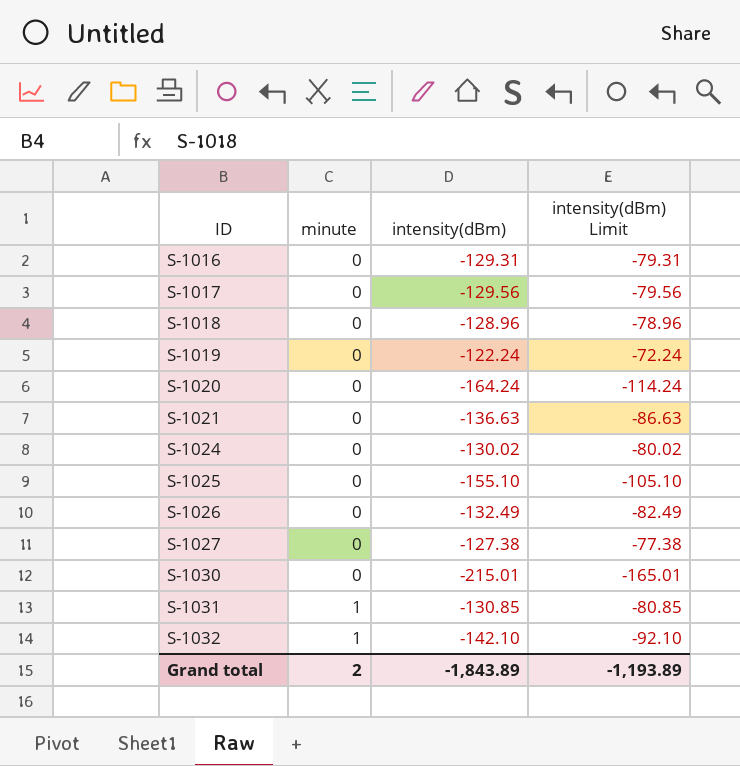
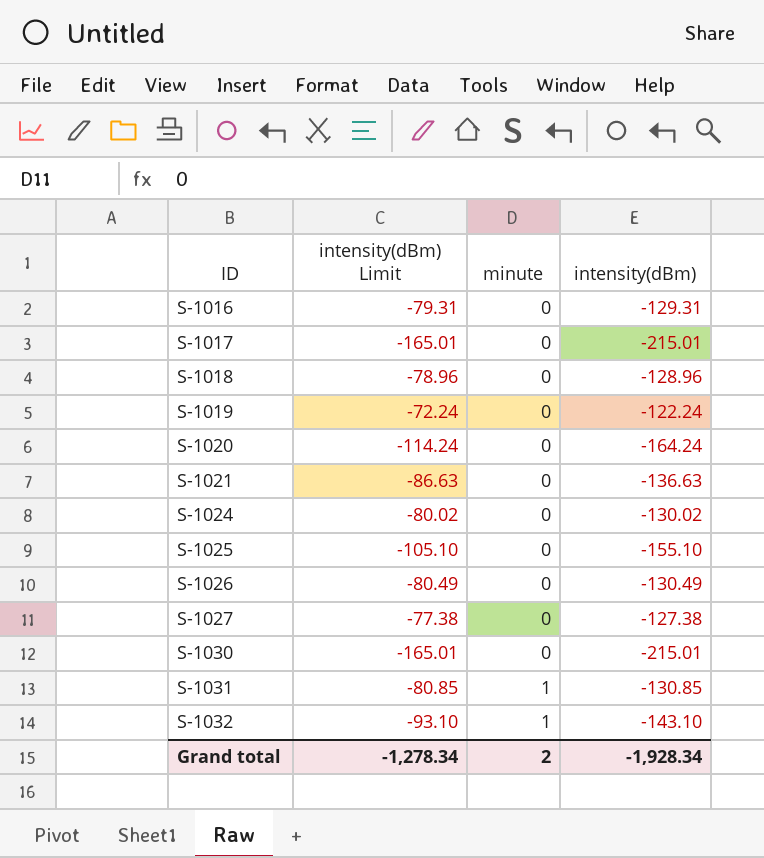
column intensity(dBm) Limit | position: 4 -> 2
S-1017 | intensity(dBm) Limit: -79.56 -> -165.01
S-1017 | intensity(dBm): -129.56 -> -215.01
S-1026 | intensity(dBm) Limit: -82.49 -> -80.49
S-1026 | intensity(dBm): -132.49 -> -130.49
S-1032 | intensity(dBm) Limit: -92.10 -> -93.10
S-1032 | intensity(dBm): -142.10 -> -143.10
Grand total | intensity(dBm) Limit: -1,193.89 -> -1,278.34
Grand total | intensity(dBm): -1,843.89 -> -1,928.34

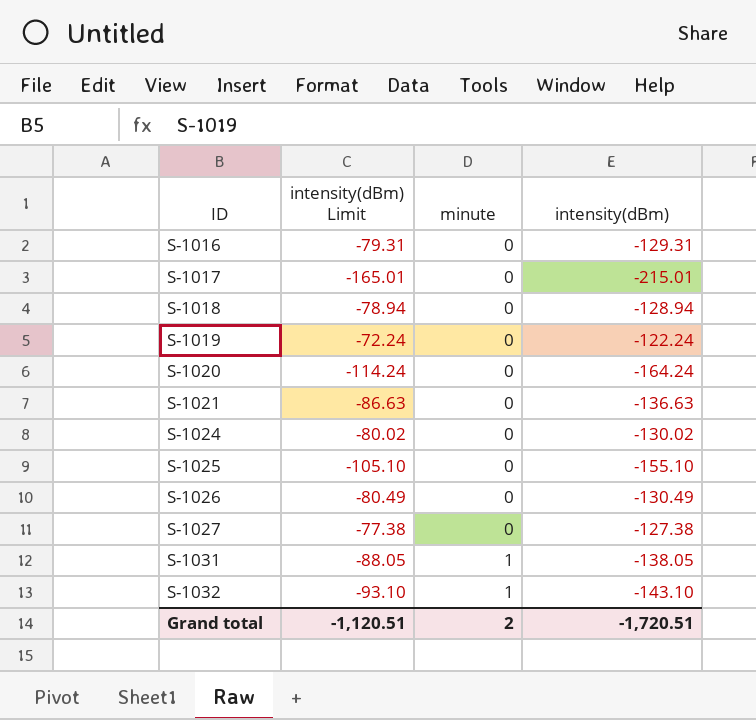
row S-1030: -165.01 | 0 | -215.01 -> none
S-1018 | intensity(dBm) Limit: -78.96 -> -78.94
S-1018 | intensity(dBm): -128.96 -> -128.94
S-1031 | intensity(dBm) Limit: -80.85 -> -88.05
S-1031 | intensity(dBm): -130.85 -> -138.05
Grand total | intensity(dBm) Limit: -1,278.34 -> -1,120.51
Grand total | intensity(dBm): -1,928.34 -> -1,720.51

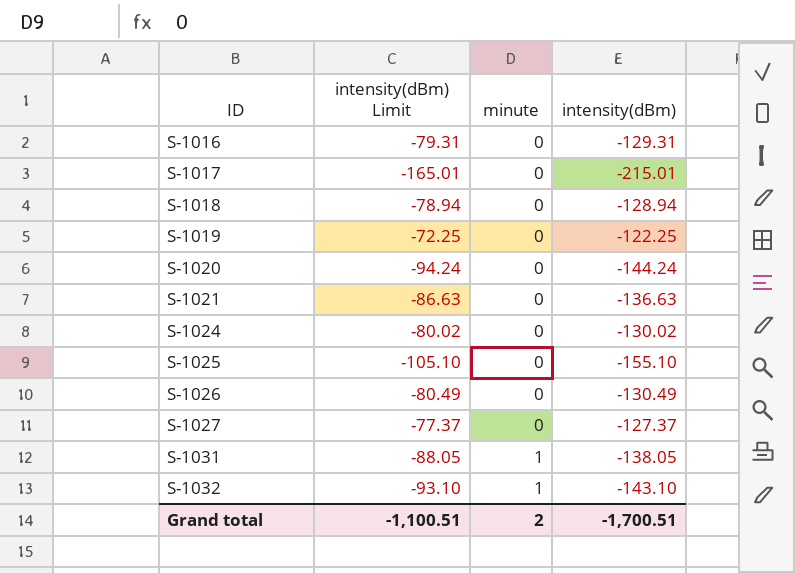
S-1019 | intensity(dBm) Limit: -72.24 -> -72.25
S-1019 | intensity(dBm): -122.24 -> -122.25
S-1020 | intensity(dBm) Limit: -114.24 -> -94.24
S-1020 | intensity(dBm): -164.24 -> -144.24
S-1027 | intensity(dBm) Limit: -77.38 -> -77.37
S-1027 | intensity(dBm): -127.38 -> -127.37
Grand total | intensity(dBm) Limit: -1,120.51 -> -1,100.51
Grand total | intensity(dBm): -1,720.51 -> -1,700.51

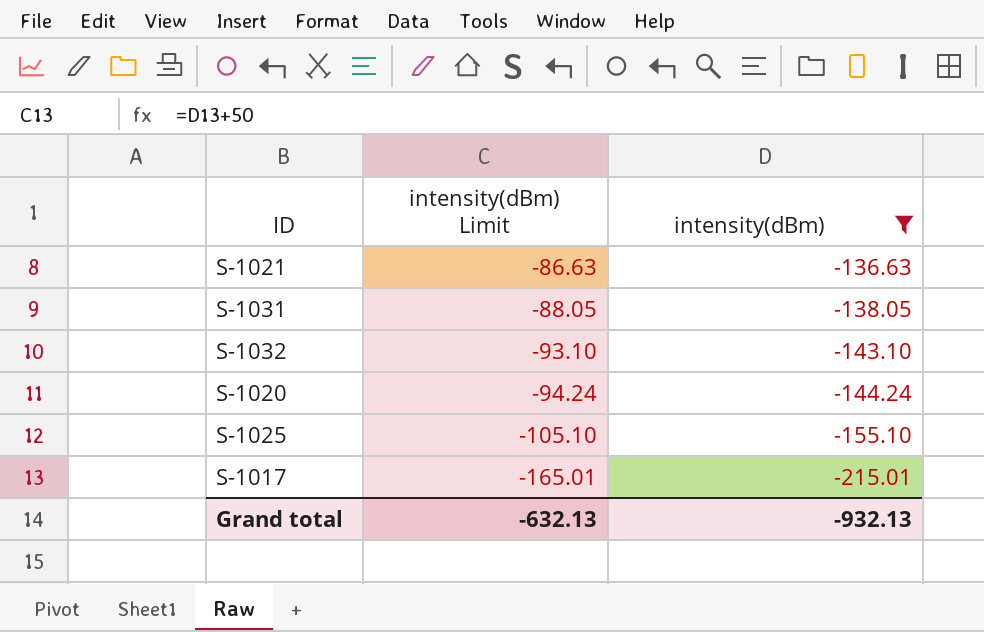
filter: none -> intensity(dBm) <= -136.63
row order: ID ascending -> intensity(dBm) Limit descending
column minute | position: 3 -> none
Grand total | intensity(dBm) Limit: -1,100.51 -> -632.13
Grand total | intensity(dBm): -1,700.51 -> -932.13

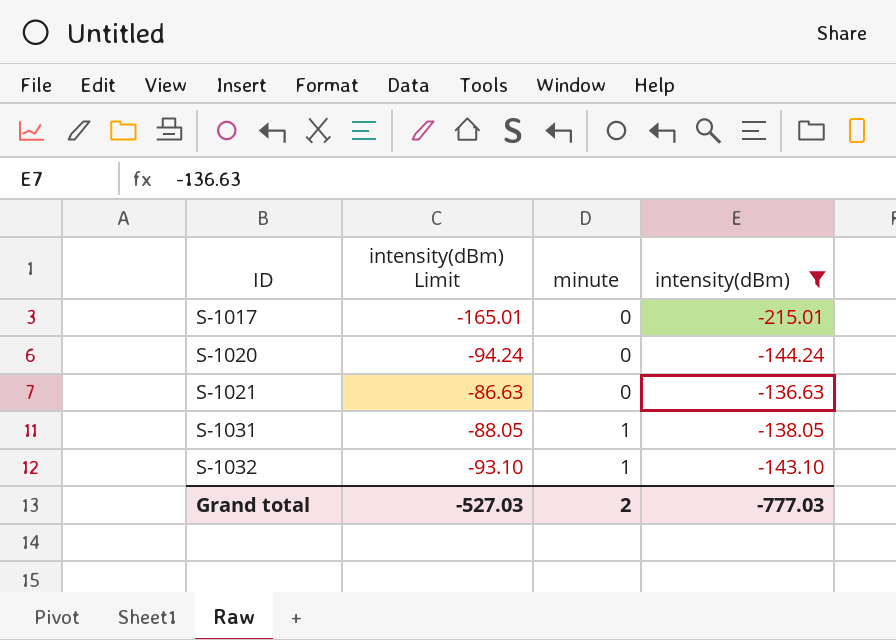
row order: intensity(dBm) Limit descending -> ID ascending
column minute | position: none -> 3
row S-1025: -105.10 | -155.10 -> none
Grand total | intensity(dBm) Limit: -632.13 -> -527.03
Grand total | intensity(dBm): -932.13 -> -777.03

